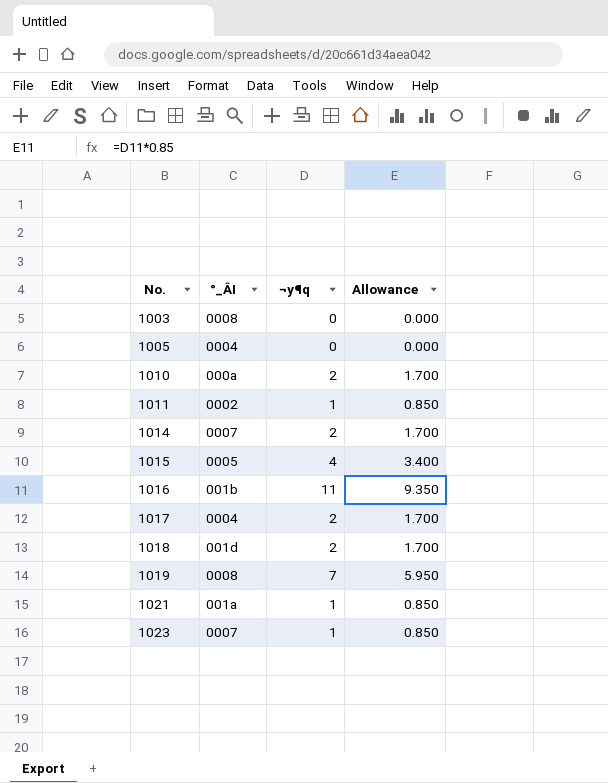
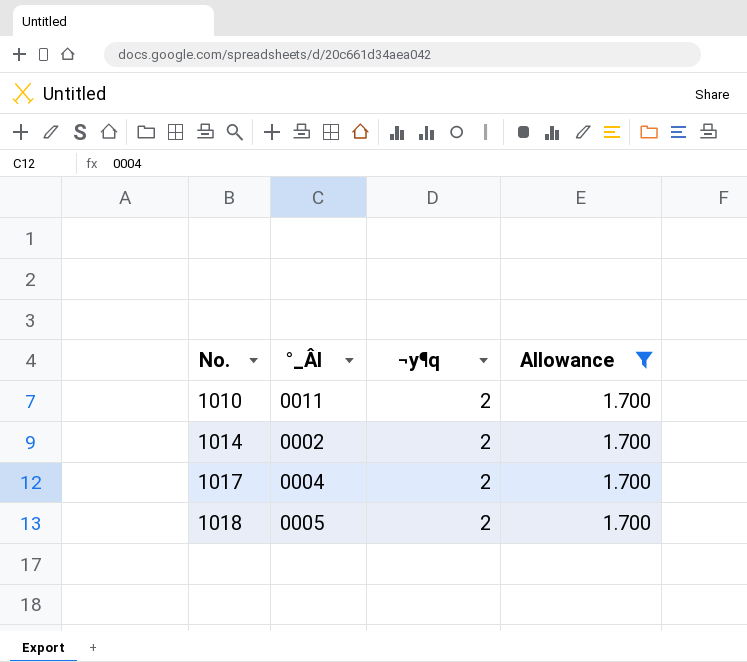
filter: none -> Allowance = 1.700
1010 | °_ÂI: 000a -> 0011
1014 | °_ÂI: 0007 -> 0002
1018 | °_ÂI: 001d -> 0005

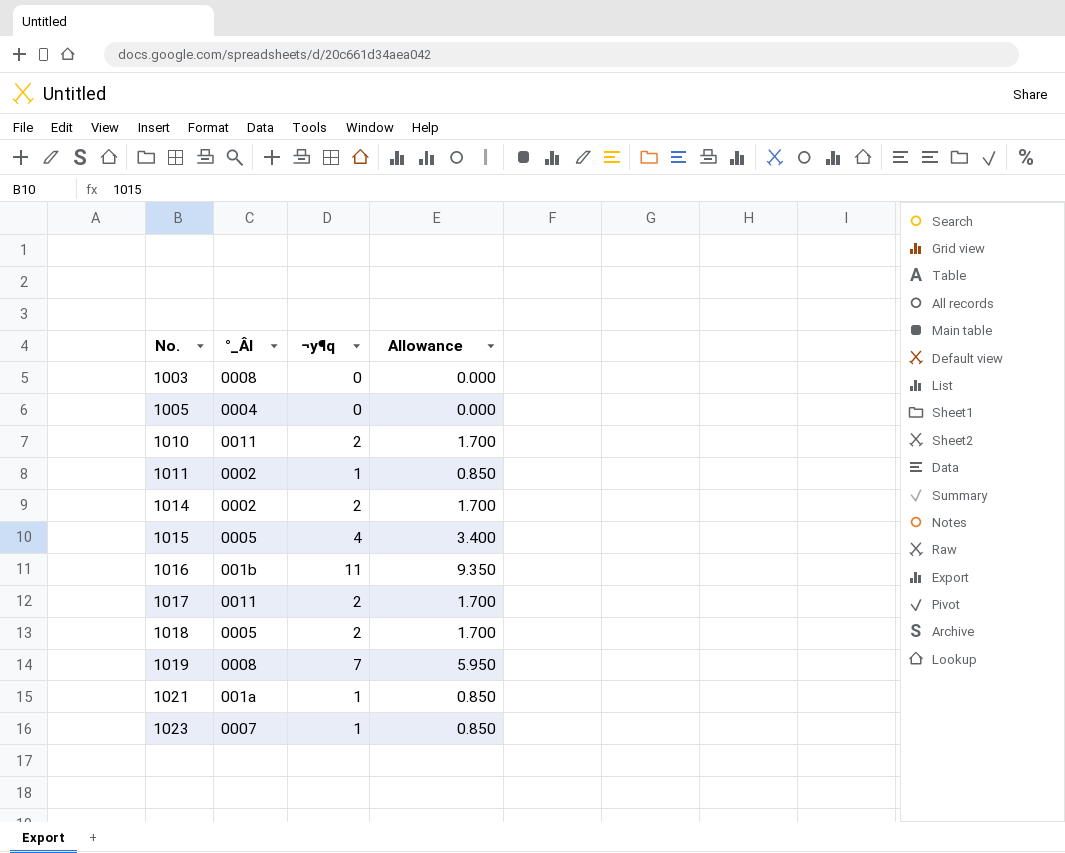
filter: Allowance = 1.700 -> none
1017 | °_ÂI: 0004 -> 0011

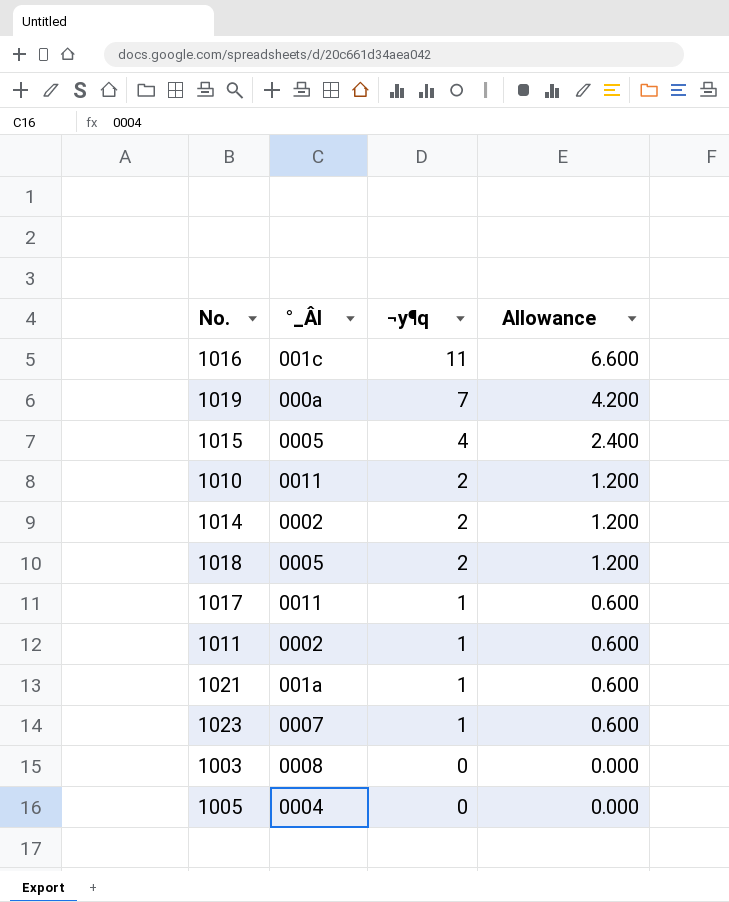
row order: No. ascending -> ¬y¶q descending
column Allowance | formula: [¬y¶q] * 0.85 -> [¬y¶q] * 0.6
1016 | °_ÂI: 001b -> 001c
1019 | °_ÂI: 0008 -> 000a
1017 | ¬y¶q: 2 -> 1

